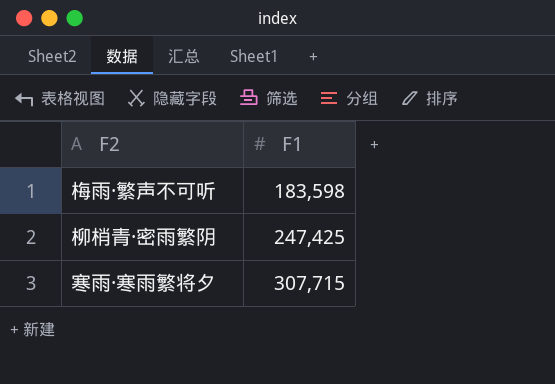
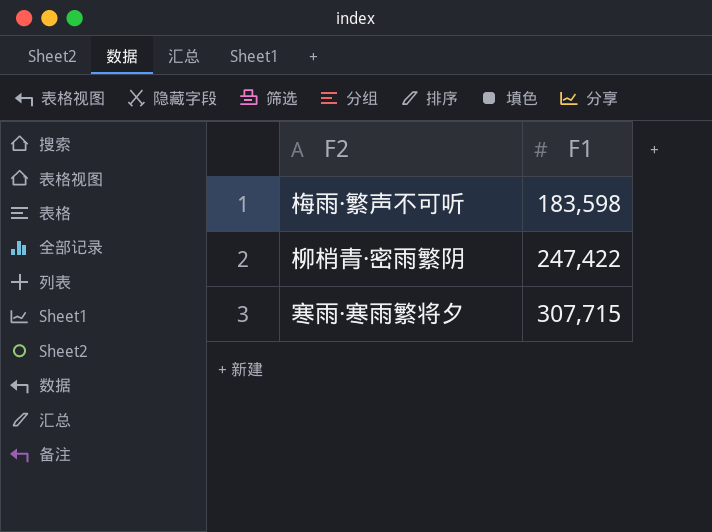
柳梢青·密雨繁阴 | F1: 247,425 -> 247,422

